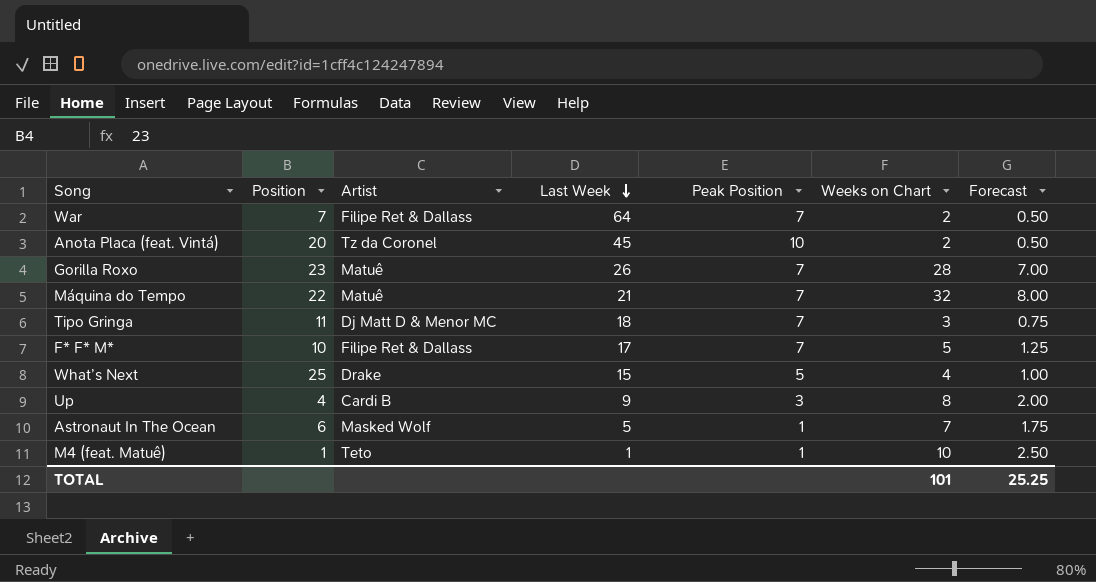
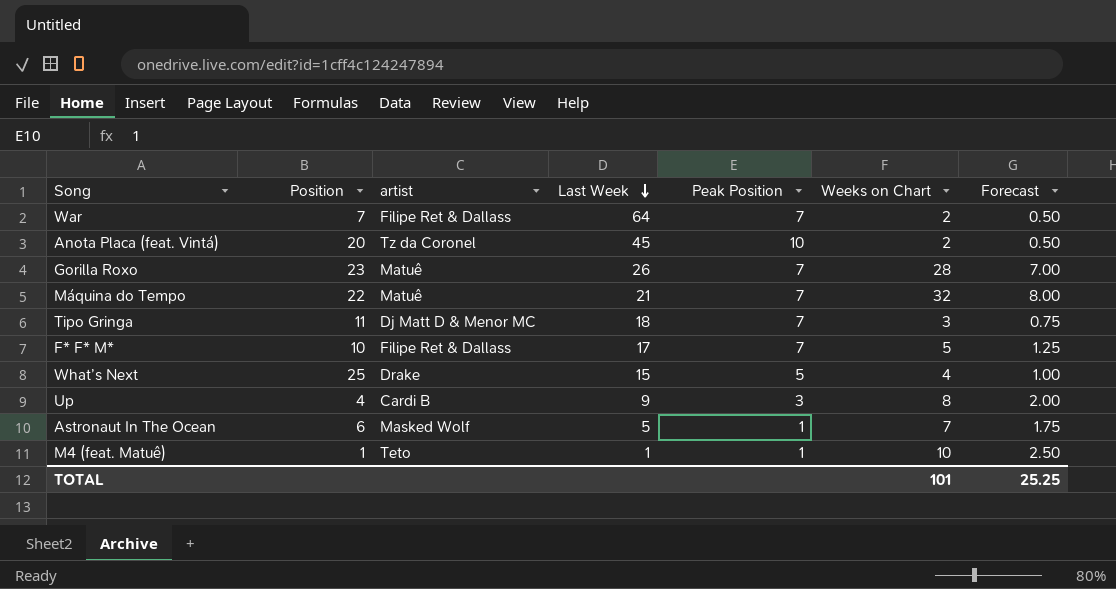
column name: Artist -> artist

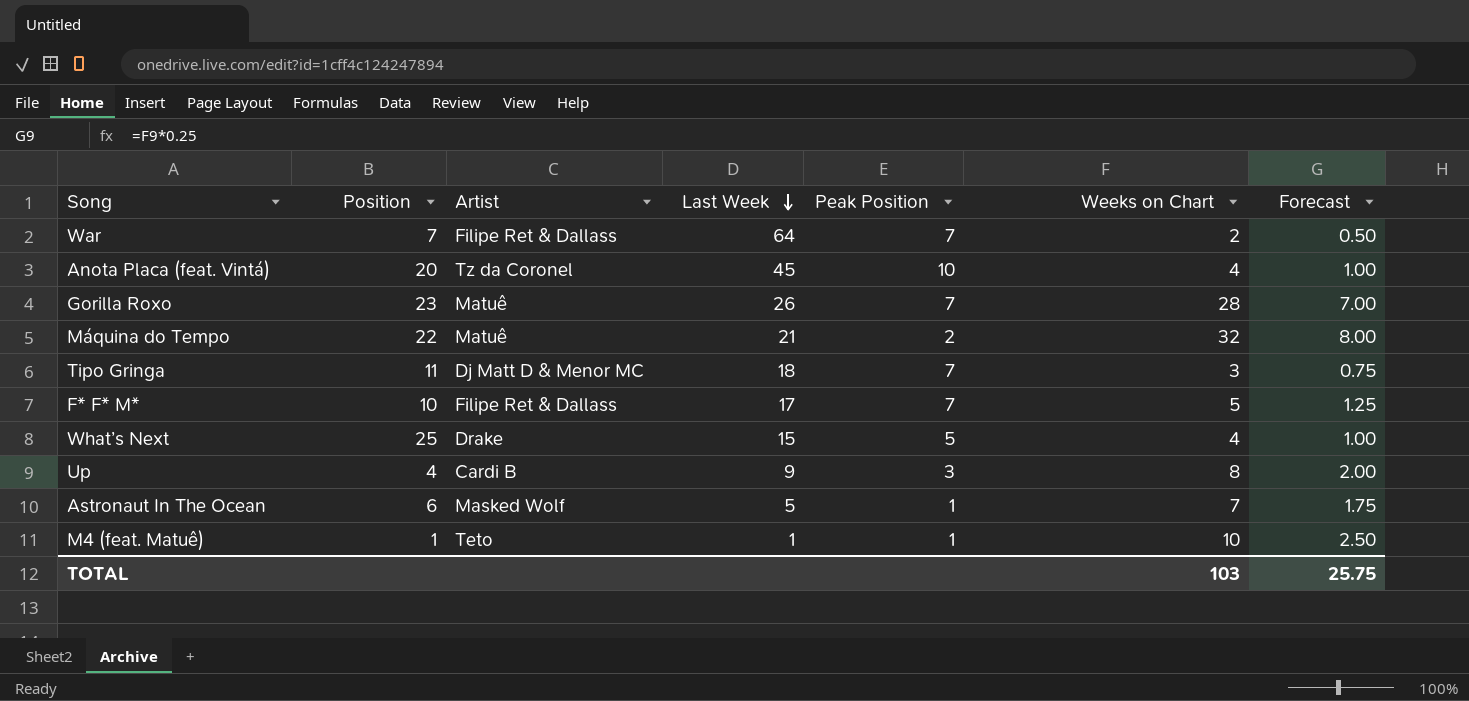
column name: artist -> Artist
Anota Placa (feat. Vintá) | Weeks on Chart: 2 -> 4
Anota Placa (feat. Vintá) | Forecast: 0.50 -> 1.00
Máquina do Tempo | Peak Position: 7 -> 2
TOTAL | Weeks on Chart: 101 -> 103
TOTAL | Forecast: 25.25 -> 25.75

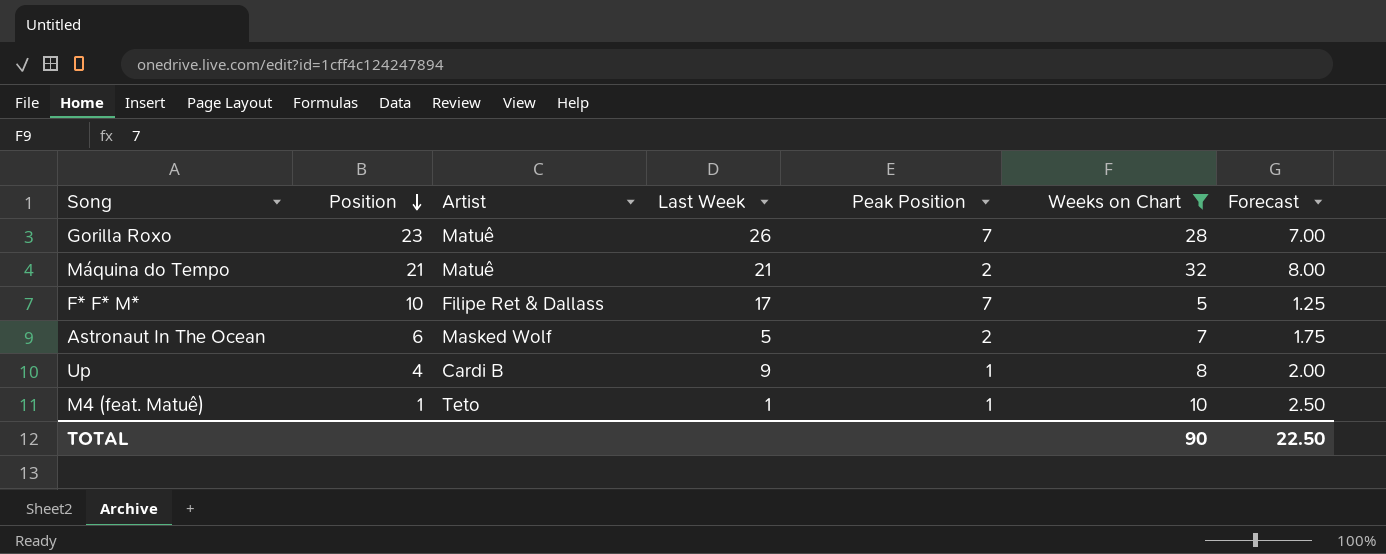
filter: none -> Weeks on Chart >= 5
row order: Last Week descending -> Position descending
Máquina do Tempo | Position: 22 -> 21
Astronaut In The Ocean | Peak Position: 1 -> 2
Up | Peak Position: 3 -> 1
TOTAL | Weeks on Chart: 103 -> 90
TOTAL | Forecast: 25.75 -> 22.50

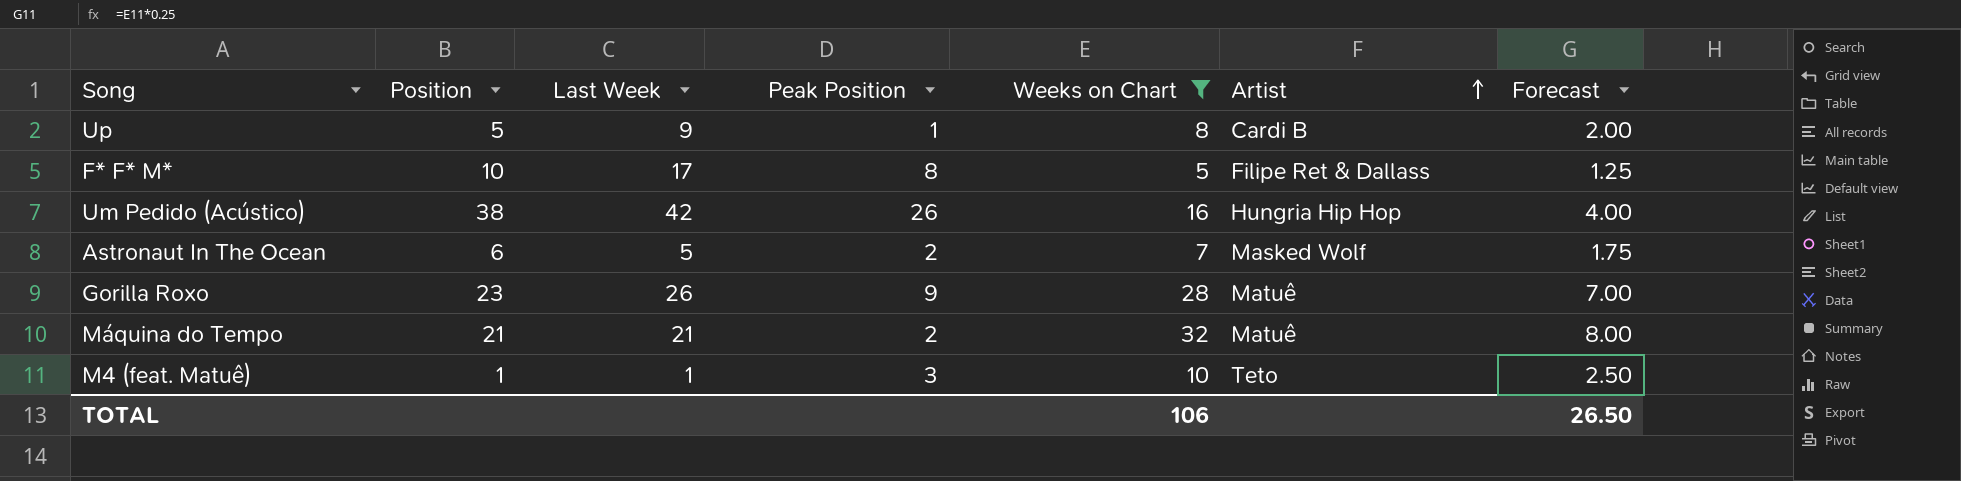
row order: Position descending -> Artist ascending
column Artist | position: 3 -> 6
Up | Position: 4 -> 5
F* F* M* | Peak Position: 7 -> 8
row Um Pedido (Acústico): none -> 38 | 42 | 26 | 16 | Hungria Hip Hop | 4.00
Gorilla Roxo | Peak Position: 7 -> 9
M4 (feat. Matuê) | Peak Position: 1 -> 3
TOTAL | Weeks on Chart: 90 -> 106
TOTAL | Forecast: 22.50 -> 26.50

